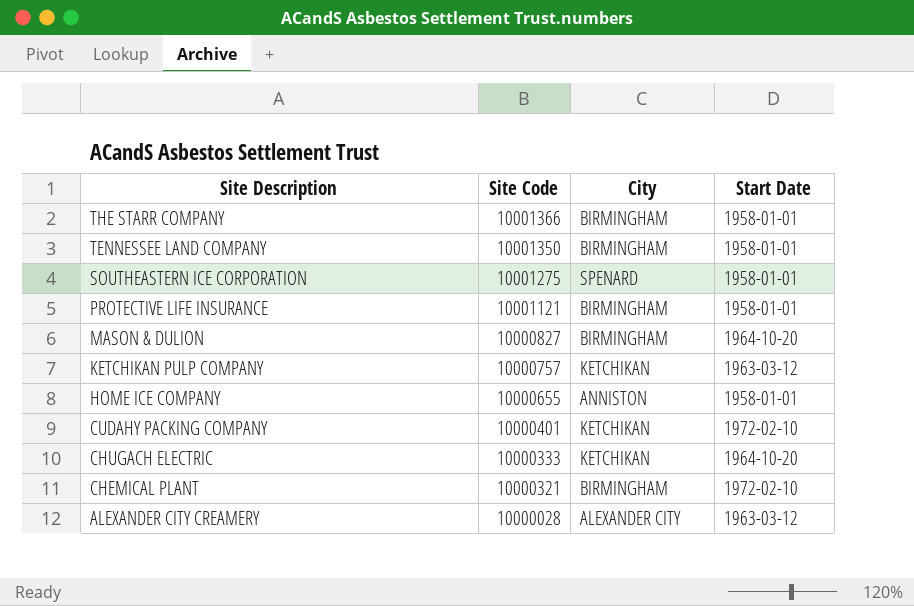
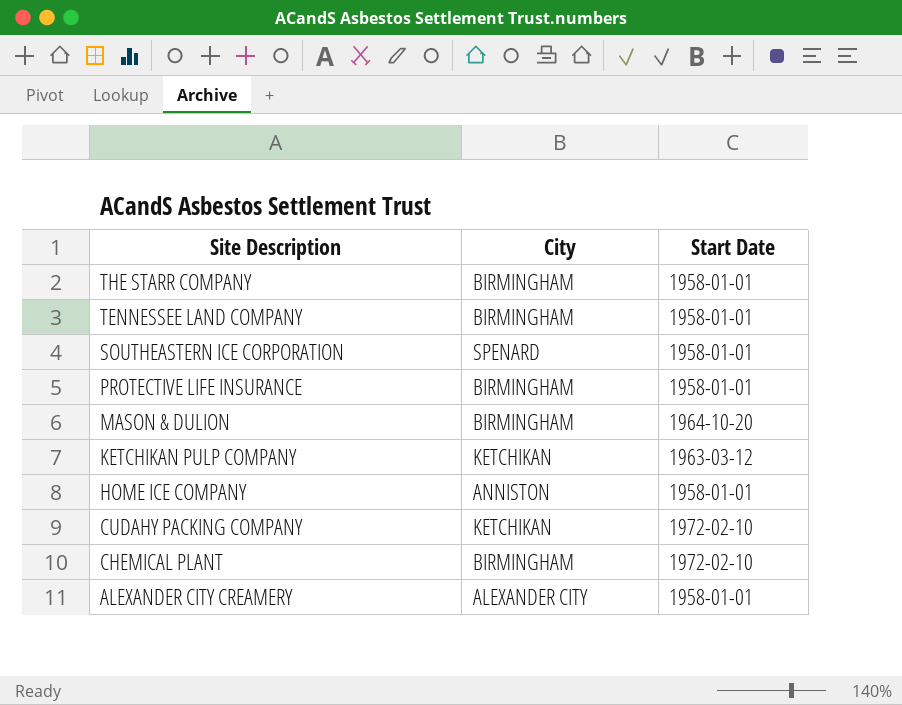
column Site Code | position: 2 -> none
row CHUGACH ELECTRIC: 10000333 | KETCHIKAN | 1964-10-20 -> none
ALEXANDER CITY CREAMERY | Start Date: 1963-03-12 -> 1958-01-01

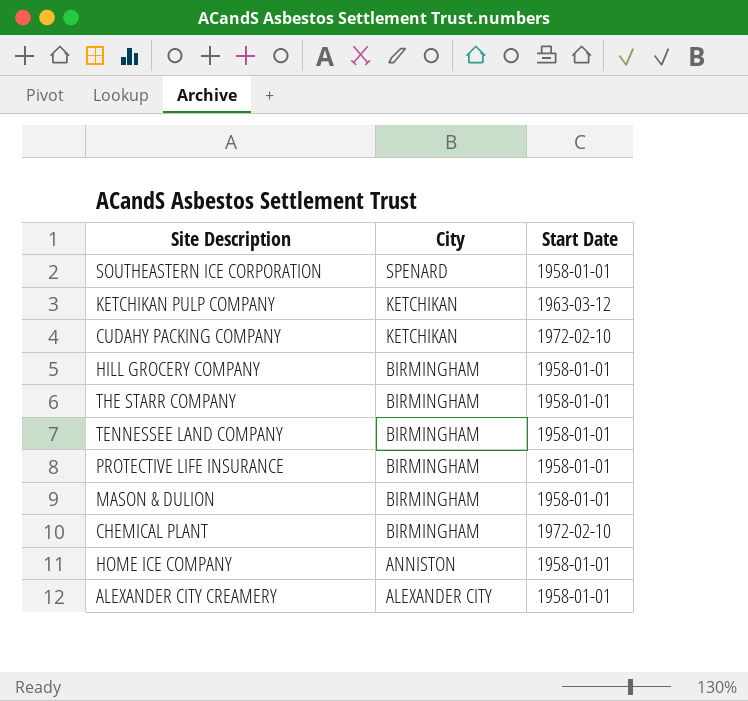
row order: Site Description descending -> City descending
row HILL GROCERY COMPANY: none -> BIRMINGHAM | 1958-01-01
MASON & DULION | Start Date: 1964-10-20 -> 1958-01-01

